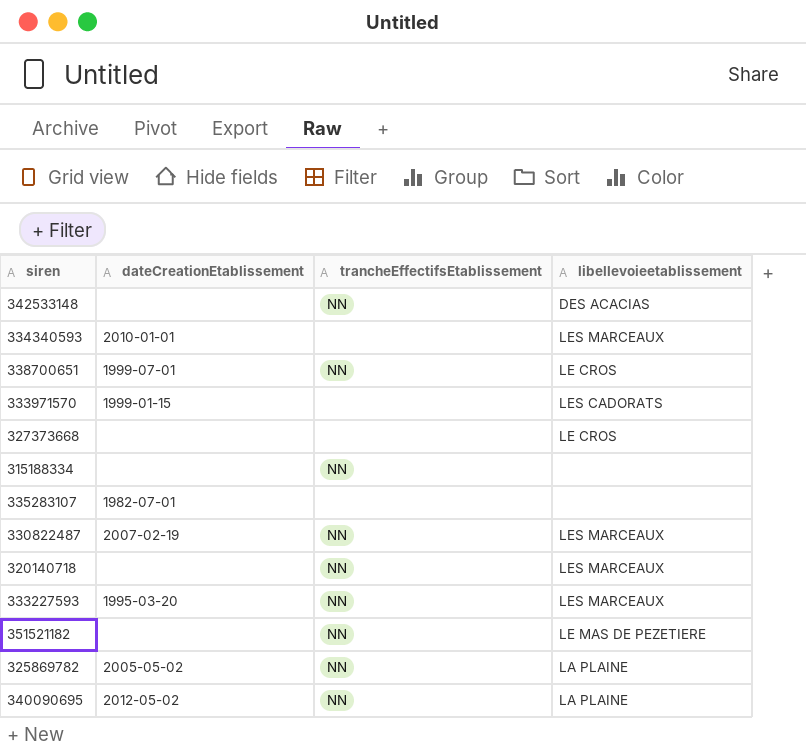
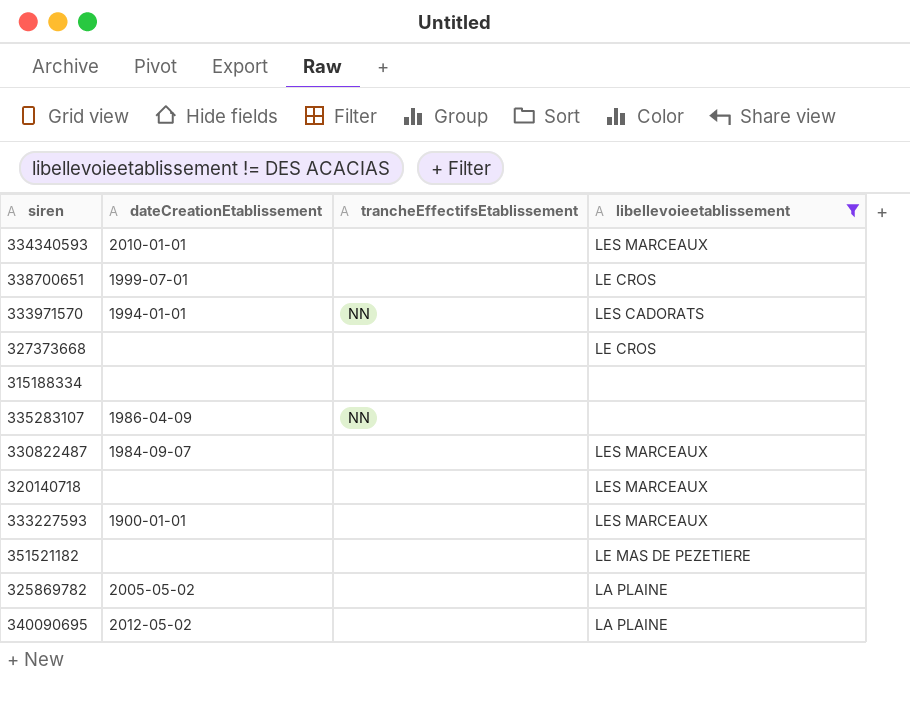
filter: none -> libellevoieetablissement != DES ACACIAS
338700651 | trancheEffectifsEtablissement: NN -> none
333971570 | dateCreationEtablissement: 1999-01-15 -> 1994-01-01
333971570 | trancheEffectifsEtablissement: none -> NN
315188334 | trancheEffectifsEtablissement: NN -> none
335283107 | dateCreationEtablissement: 1982-07-01 -> 1986-04-09
335283107 | trancheEffectifsEtablissement: none -> NN
330822487 | dateCreationEtablissement: 2007-02-19 -> 1984-09-07
330822487 | trancheEffectifsEtablissement: NN -> none
320140718 | trancheEffectifsEtablissement: NN -> none
333227593 | dateCreationEtablissement: 1995-03-20 -> 1900-01-01
333227593 | trancheEffectifsEtablissement: NN -> none
351521182 | trancheEffectifsEtablissement: NN -> none
325869782 | trancheEffectifsEtablissement: NN -> none
340090695 | trancheEffectifsEtablissement: NN -> none

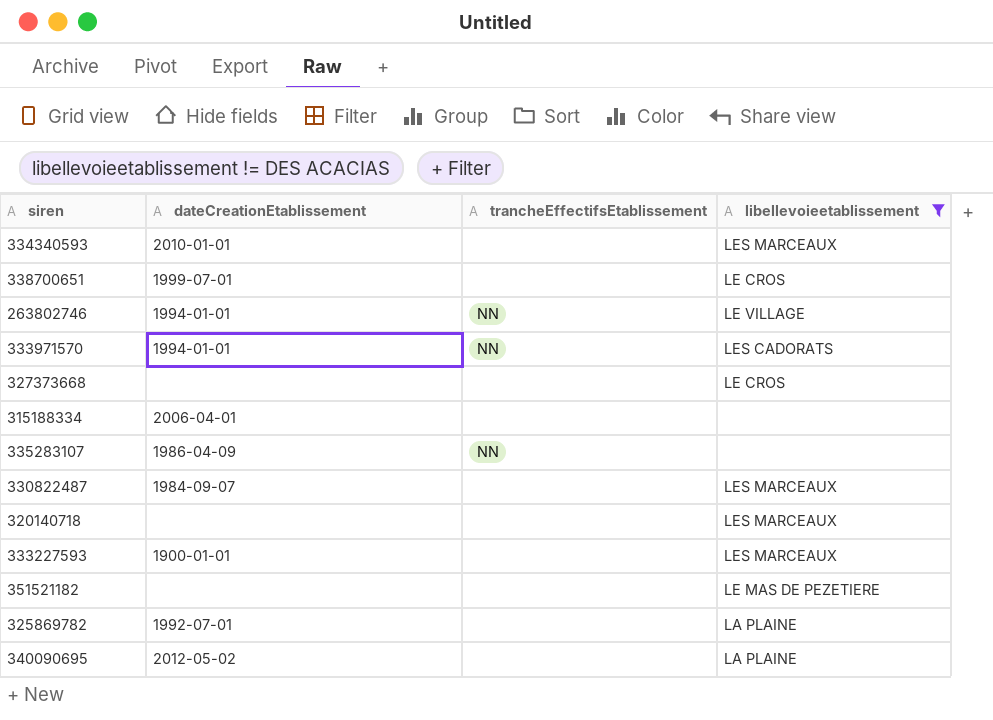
row 263802746: none -> 1994-01-01 | NN | LE VILLAGE
315188334 | dateCreationEtablissement: none -> 2006-04-01
325869782 | dateCreationEtablissement: 2005-05-02 -> 1992-07-01

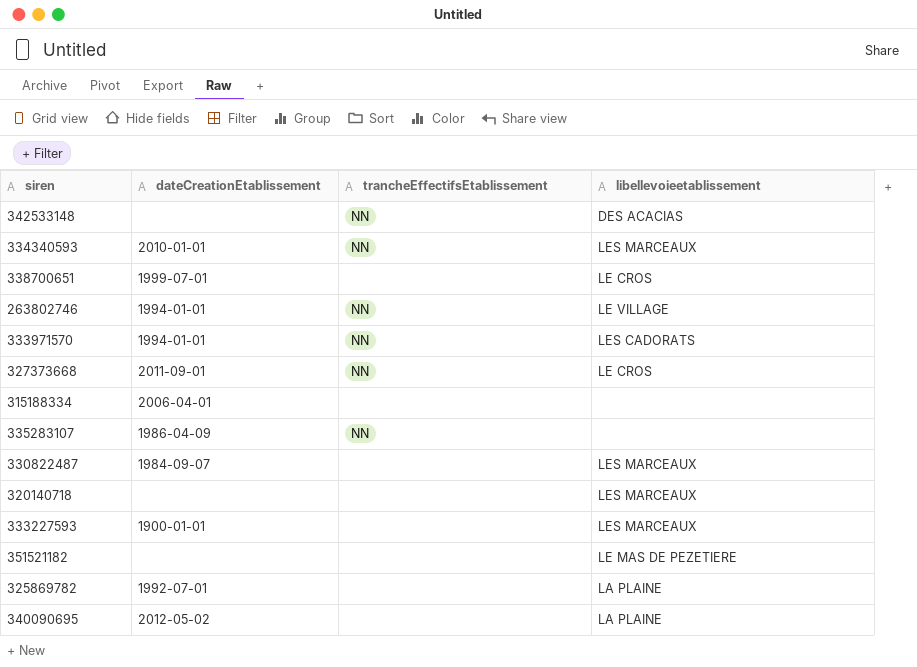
filter: libellevoieetablissement != DES ACACIAS -> none
334340593 | trancheEffectifsEtablissement: none -> NN
327373668 | dateCreationEtablissement: none -> 2011-09-01
327373668 | trancheEffectifsEtablissement: none -> NN

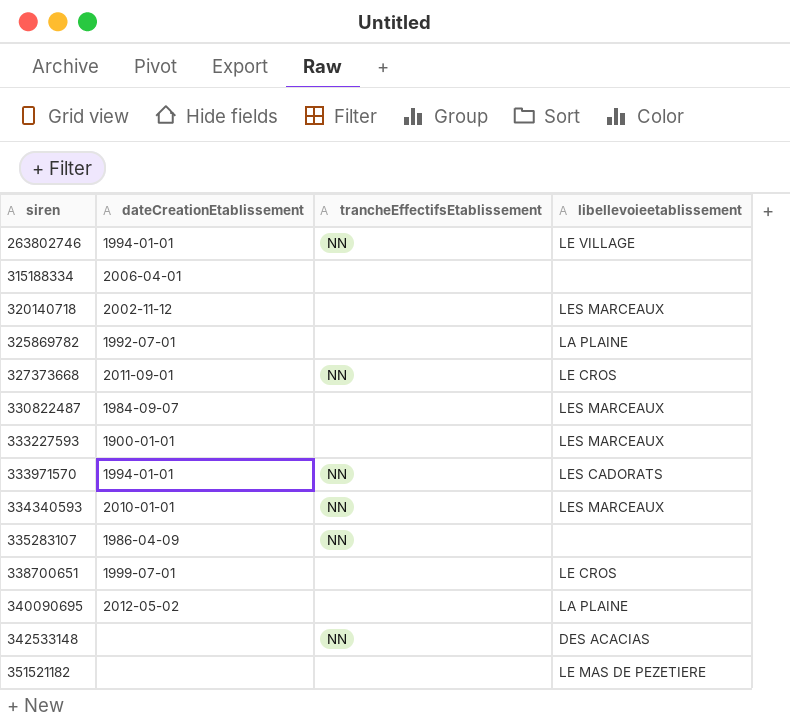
row order: none -> siren ascending
320140718 | dateCreationEtablissement: none -> 2002-11-12

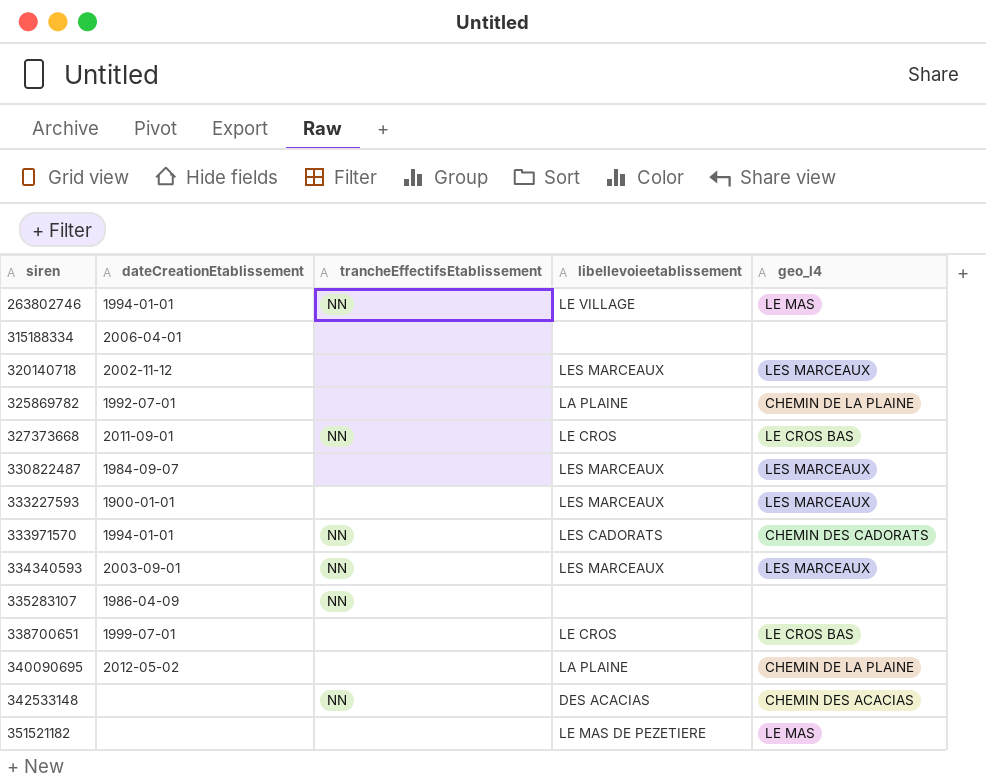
column geo_l4 | position: none -> 5
334340593 | dateCreationEtablissement: 2010-01-01 -> 2003-09-01

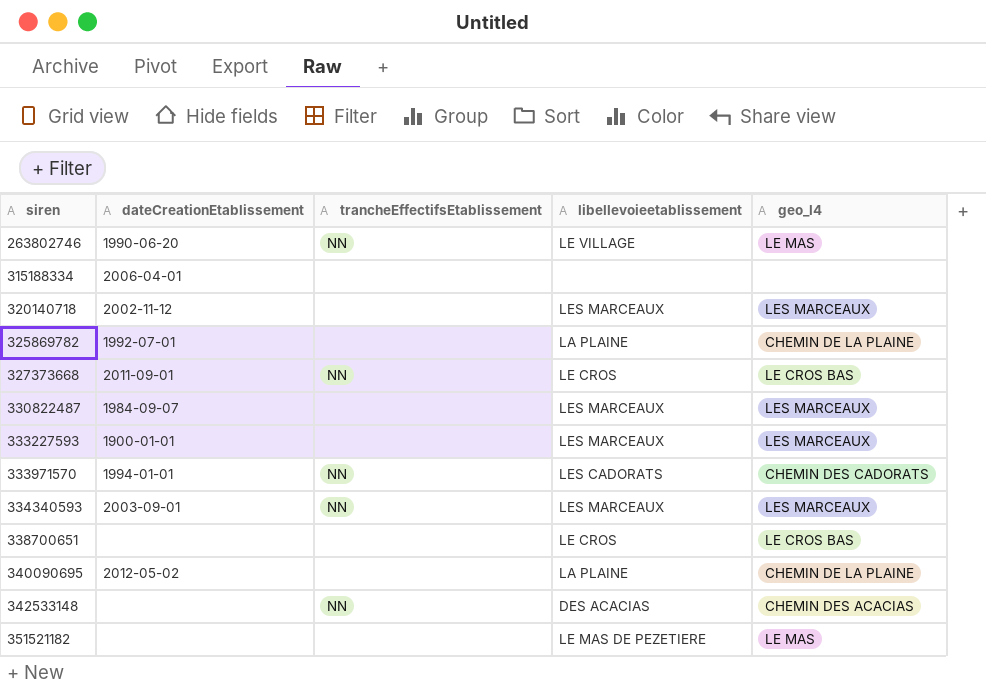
row 335283107: 1986-04-09 | NN | none | none -> none
263802746 | dateCreationEtablissement: 1994-01-01 -> 1990-06-20
338700651 | dateCreationEtablissement: 1999-07-01 -> none

